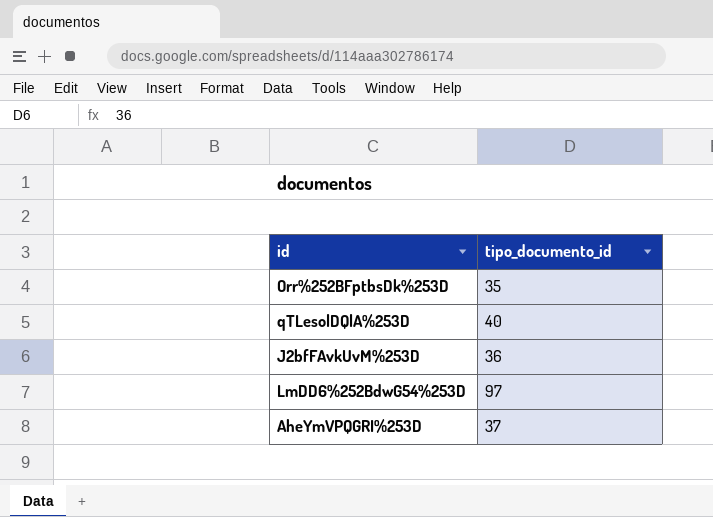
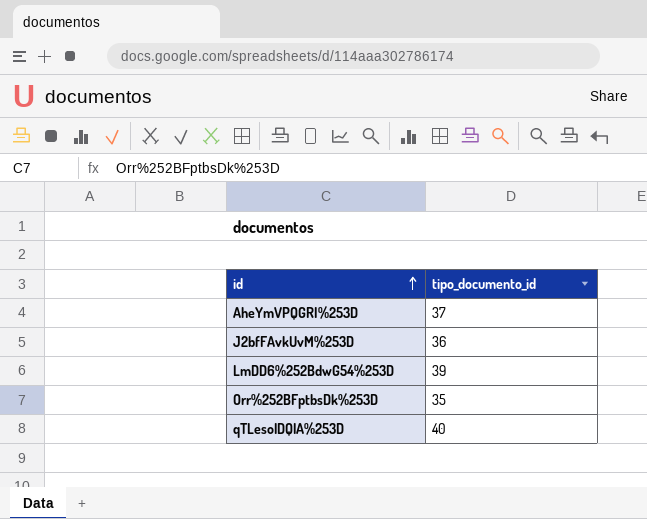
row order: none -> id ascending
LmDD6%252BdwG54%253D | tipo_documento_id: 97 -> 39

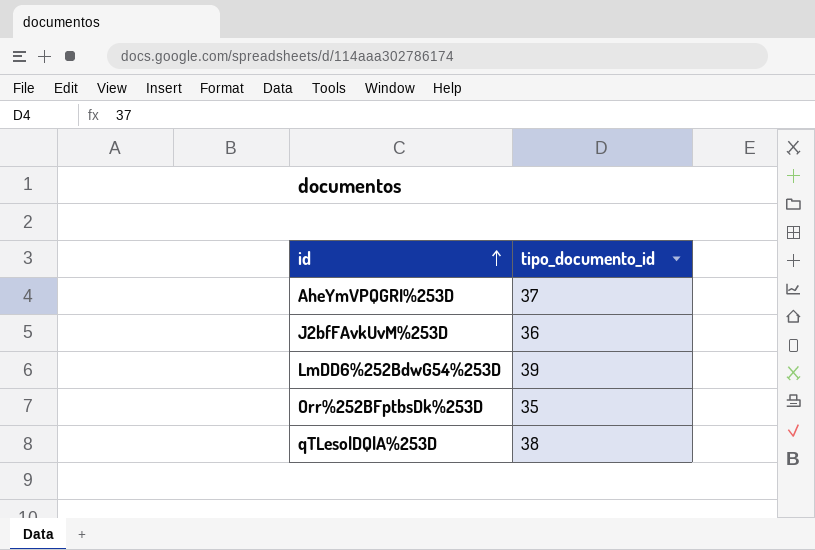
qTLesolDQlA%253D | tipo_documento_id: 40 -> 38

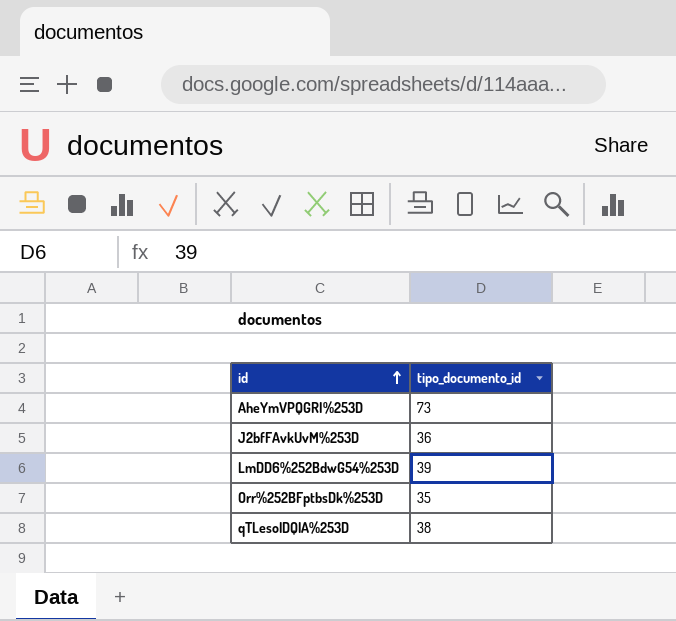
AheYmVPQGRI%253D | tipo_documento_id: 37 -> 73

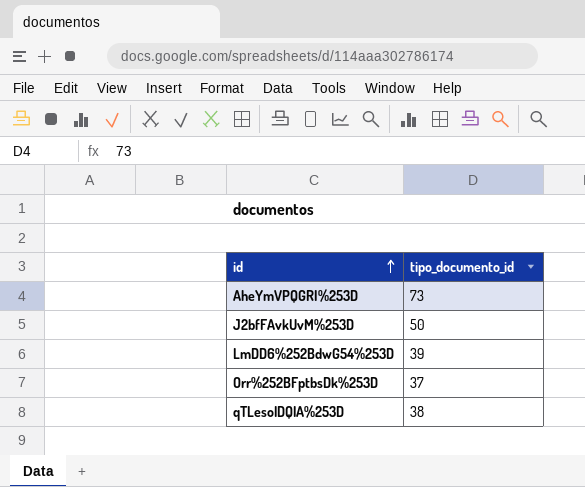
J2bfFAvkUvM%253D | tipo_documento_id: 36 -> 50
Orr%252BFptbsDk%253D | tipo_documento_id: 35 -> 37

